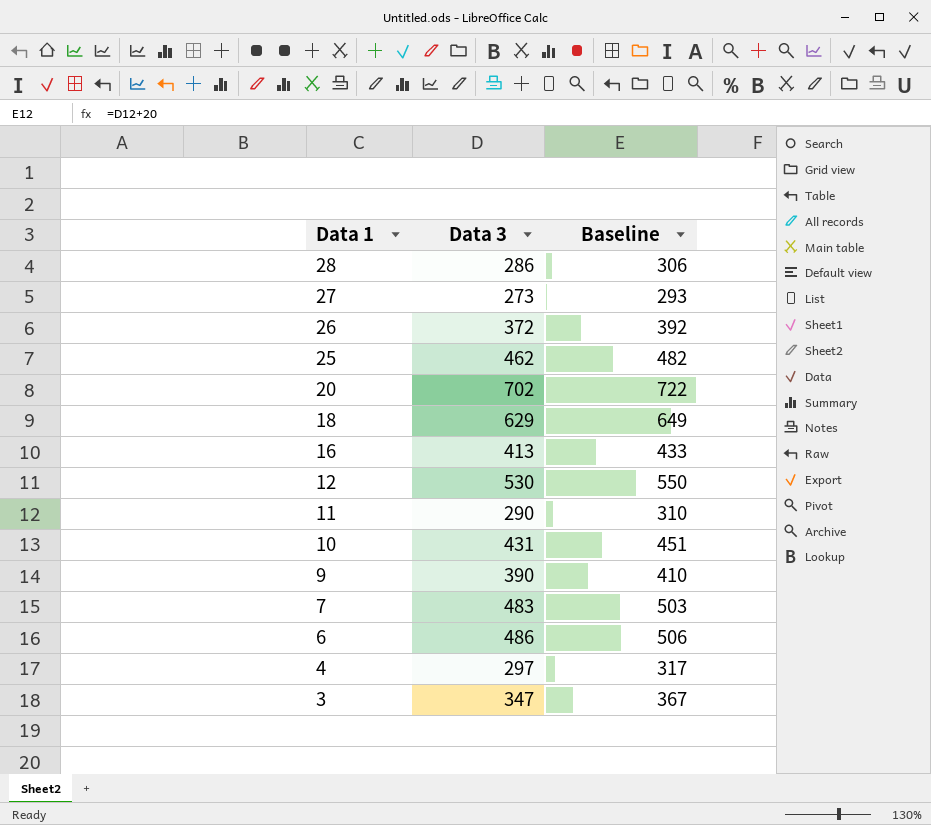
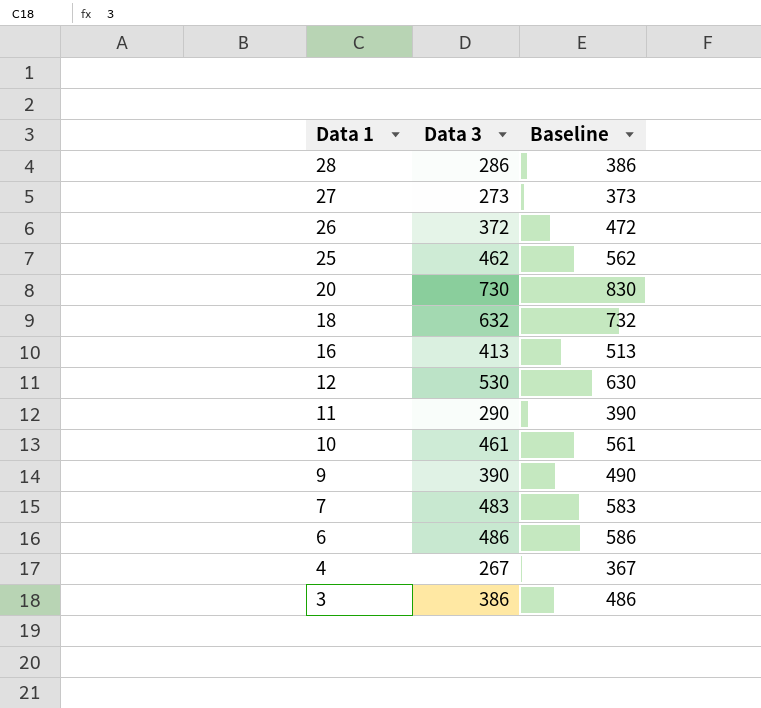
column Baseline | formula: [Data 3] + 20 -> [Data 3] + 100
20 | Data 3: 702 -> 730
18 | Data 3: 629 -> 632
10 | Data 3: 431 -> 461
4 | Data 3: 297 -> 267
3 | Data 3: 347 -> 386

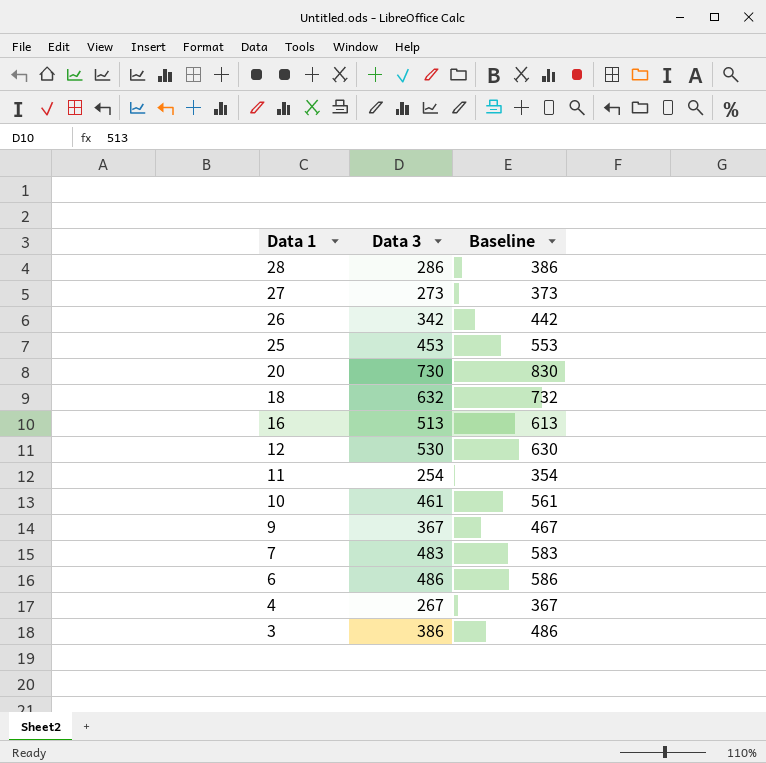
26 | Data 3: 372 -> 342
26 | Baseline: 472 -> 442
25 | Data 3: 462 -> 453
25 | Baseline: 562 -> 553
16 | Data 3: 413 -> 513
16 | Baseline: 513 -> 613
11 | Data 3: 290 -> 254
11 | Baseline: 390 -> 354
9 | Data 3: 390 -> 367
9 | Baseline: 490 -> 467

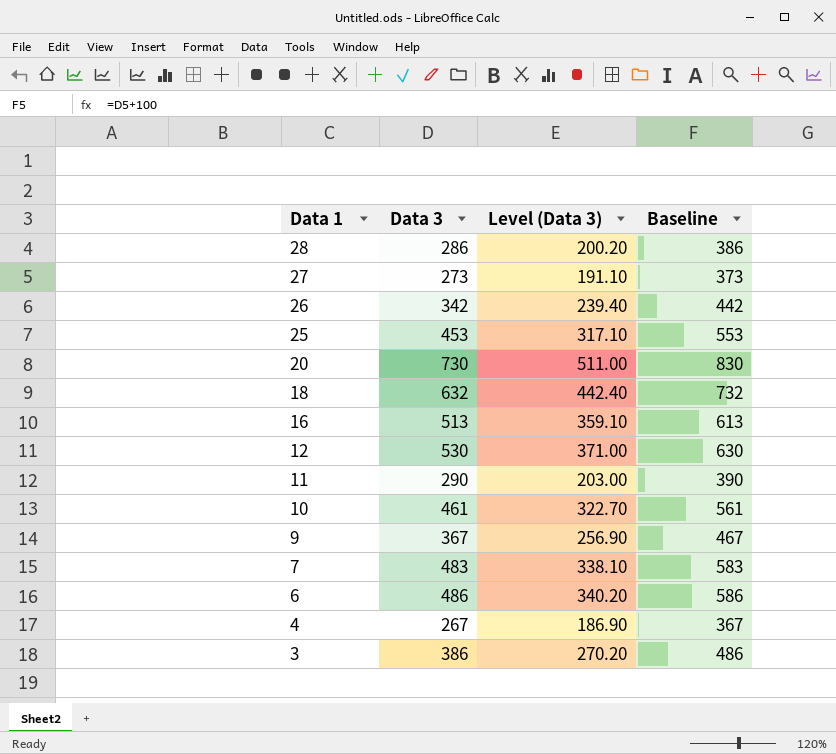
column Level (Data 3) | formula: none -> [Data 3] * 0.7
11 | Data 3: 254 -> 290
11 | Baseline: 354 -> 390

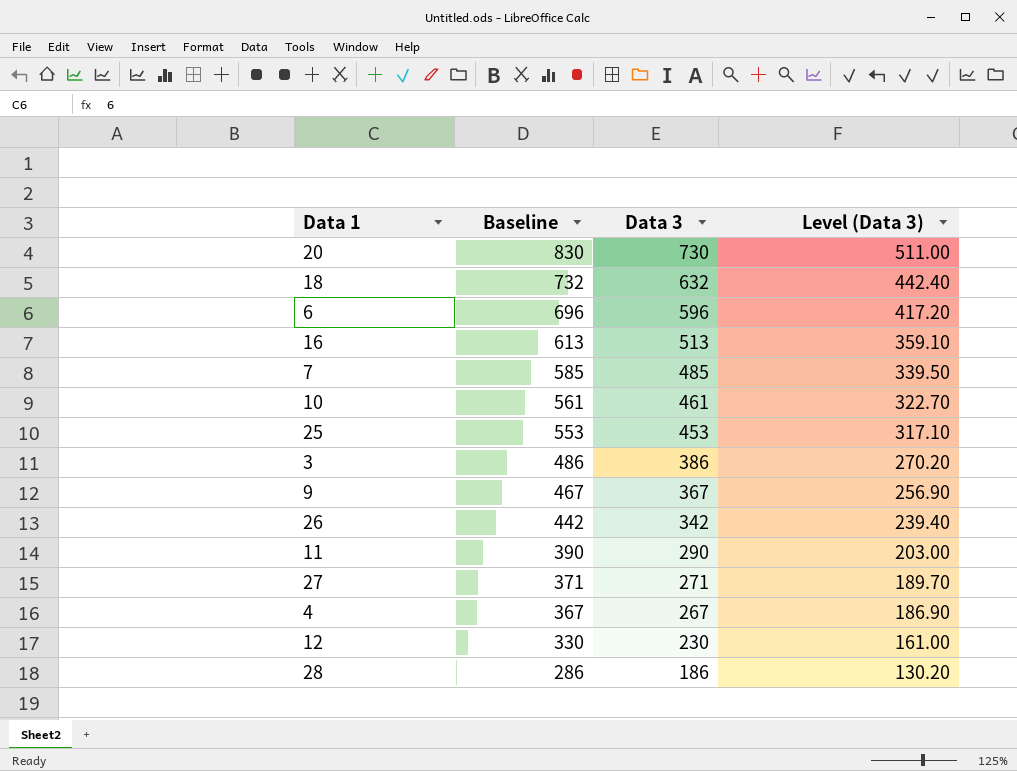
row order: Data 1 descending -> Baseline descending
column Baseline | position: 4 -> 2
6 | Baseline: 586 -> 696
6 | Data 3: 486 -> 596
6 | Level (Data 3): 340.20 -> 417.20
7 | Baseline: 583 -> 585
7 | Data 3: 483 -> 485
7 | Level (Data 3): 338.10 -> 339.50
27 | Baseline: 373 -> 371
27 | Data 3: 273 -> 271
27 | Level (Data 3): 191.10 -> 189.70
12 | Baseline: 630 -> 330
12 | Data 3: 530 -> 230
12 | Level (Data 3): 371.00 -> 161.00
28 | Baseline: 386 -> 286
28 | Data 3: 286 -> 186
28 | Level (Data 3): 200.20 -> 130.20

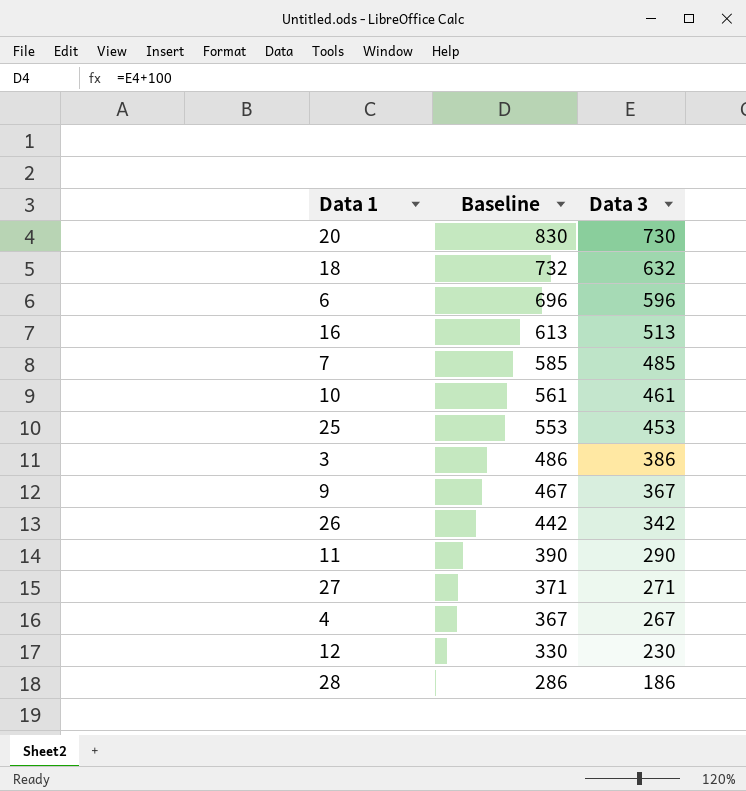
column Level (Data 3) | formula: [Data 3] * 0.7 -> none

